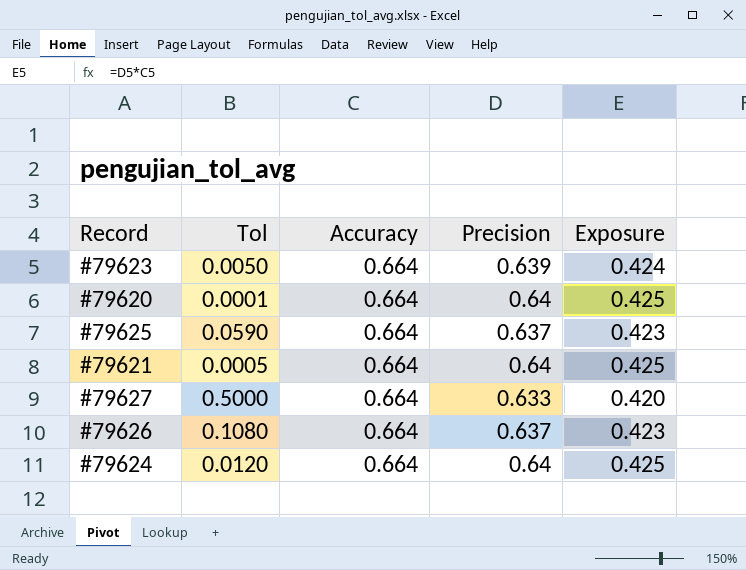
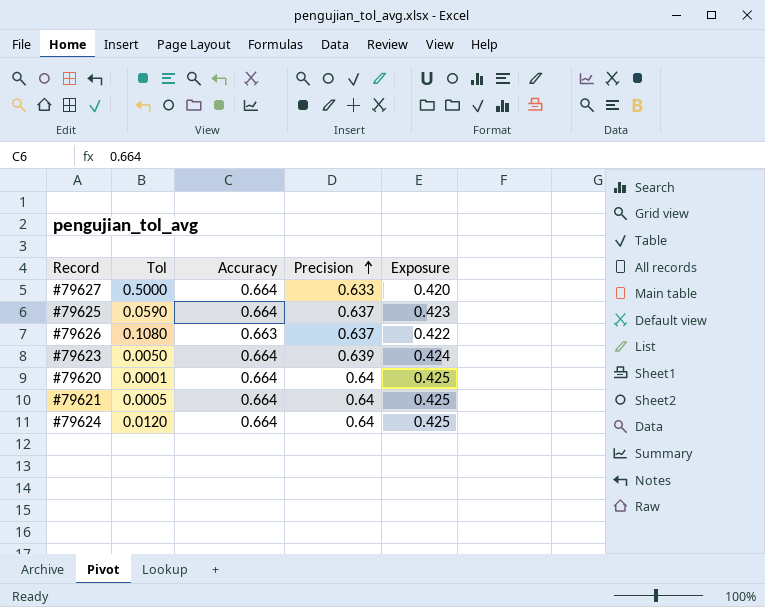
row order: none -> Precision ascending
#79626 | Accuracy: 0.664 -> 0.663
#79626 | Exposure: 0.423 -> 0.422

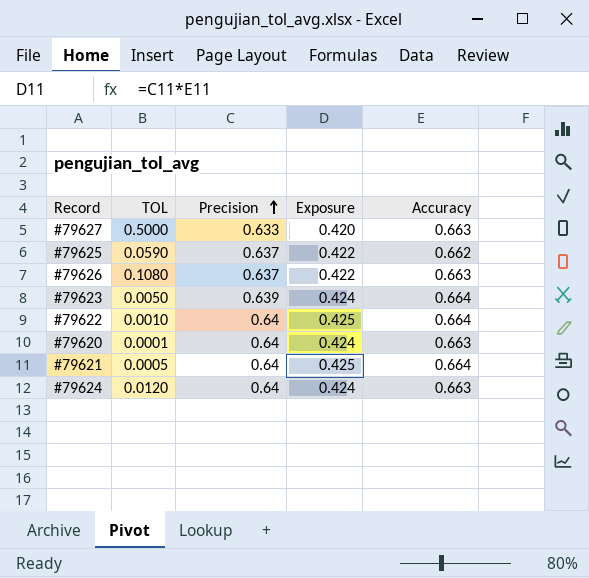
column name: Tol -> TOL
column Accuracy | position: 3 -> 5
#79627 | Accuracy: 0.664 -> 0.663
#79625 | Exposure: 0.423 -> 0.422
#79625 | Accuracy: 0.664 -> 0.662
row #79622: none -> 0.0010 | 0.64 | 0.425 | 0.664
#79620 | Exposure: 0.425 -> 0.424
#79620 | Accuracy: 0.664 -> 0.663
#79624 | Exposure: 0.425 -> 0.424
#79624 | Accuracy: 0.664 -> 0.663

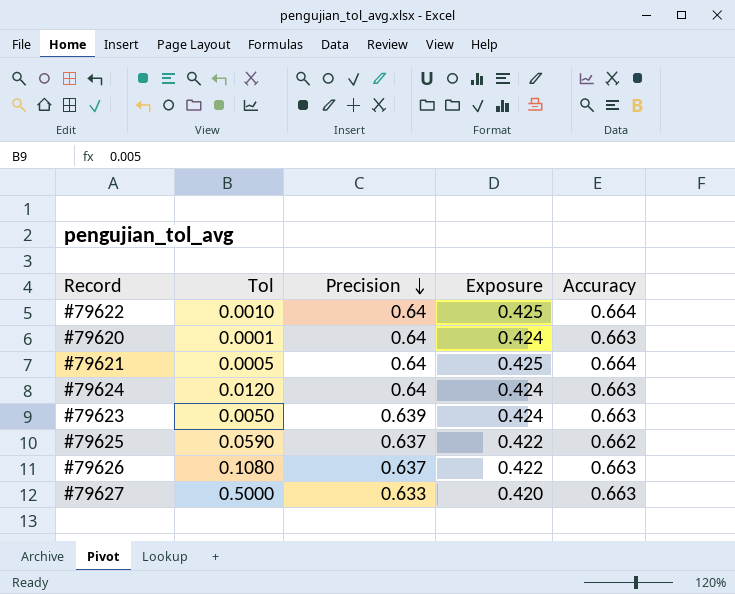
row order: Precision ascending -> Precision descending
column name: TOL -> Tol
#79623 | Accuracy: 0.664 -> 0.663

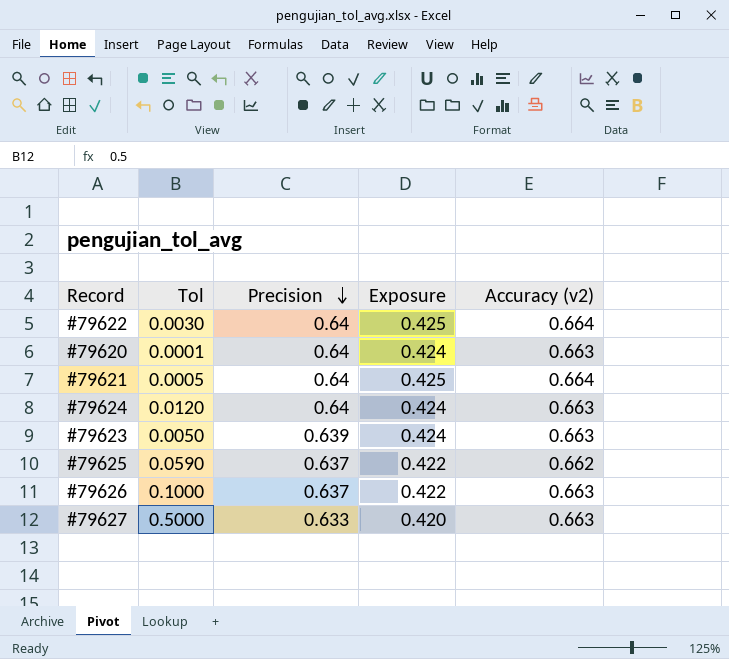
column name: Accuracy -> Accuracy (v2)
#79622 | Tol: 0.0010 -> 0.0030
#79626 | Tol: 0.1080 -> 0.1000

